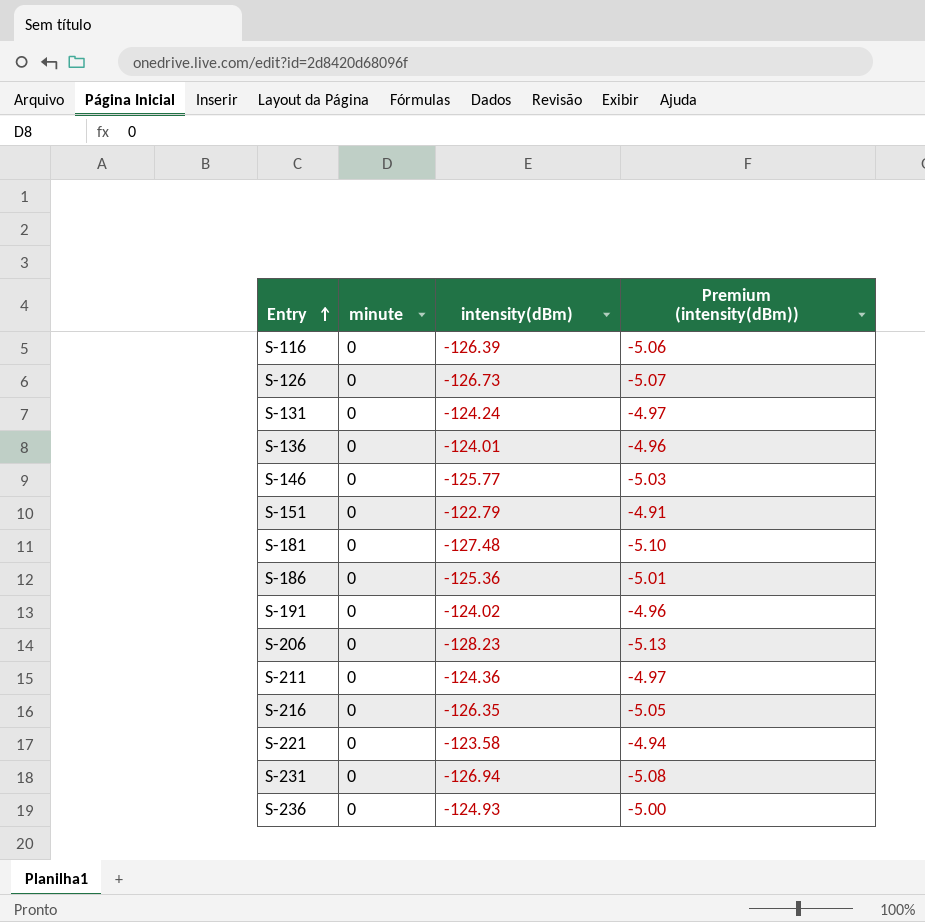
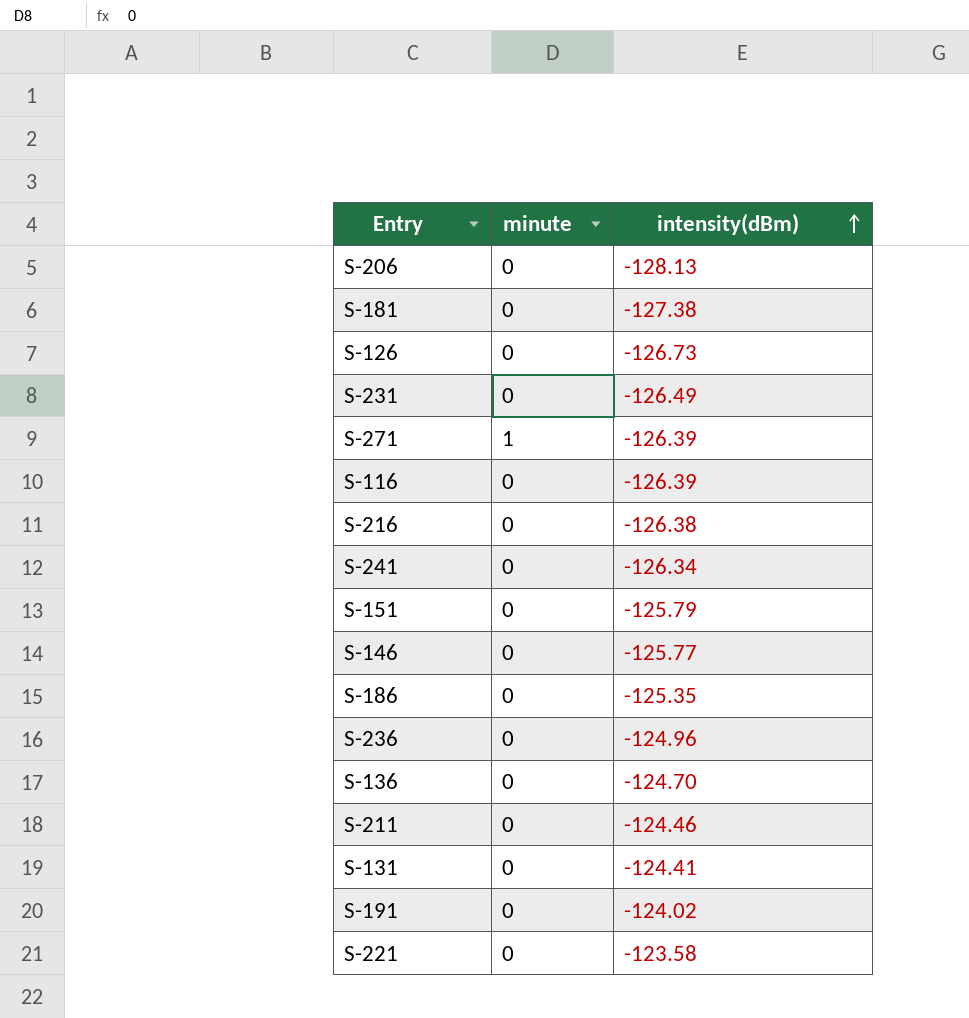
row order: Entry ascending -> intensity(dBm) ascending
column Premium (intensity(dBm)) | formula: [intensity(dBm)] * 0.04 -> none
S-206 | intensity(dBm): -128.23 -> -128.13
S-181 | intensity(dBm): -127.48 -> -127.38
S-231 | intensity(dBm): -126.94 -> -126.49
row S-271: none -> 1 | -126.39
S-216 | intensity(dBm): -126.35 -> -126.38
row S-241: none -> 0 | -126.34
S-151 | intensity(dBm): -122.79 -> -125.79
S-186 | intensity(dBm): -125.36 -> -125.35
S-236 | intensity(dBm): -124.93 -> -124.96
S-136 | intensity(dBm): -124.01 -> -124.70
S-211 | intensity(dBm): -124.36 -> -124.46
S-131 | intensity(dBm): -124.24 -> -124.41

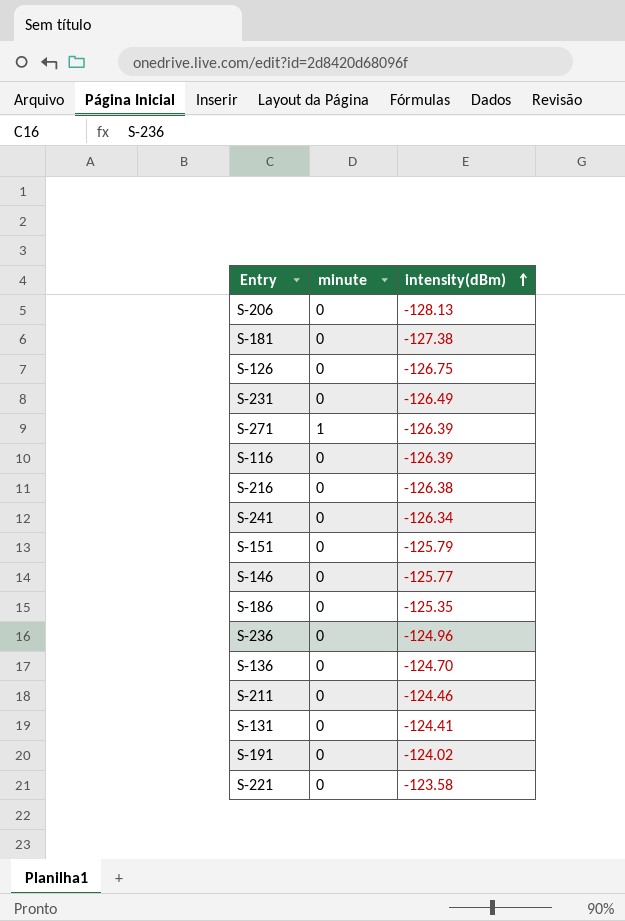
S-126 | intensity(dBm): -126.73 -> -126.75

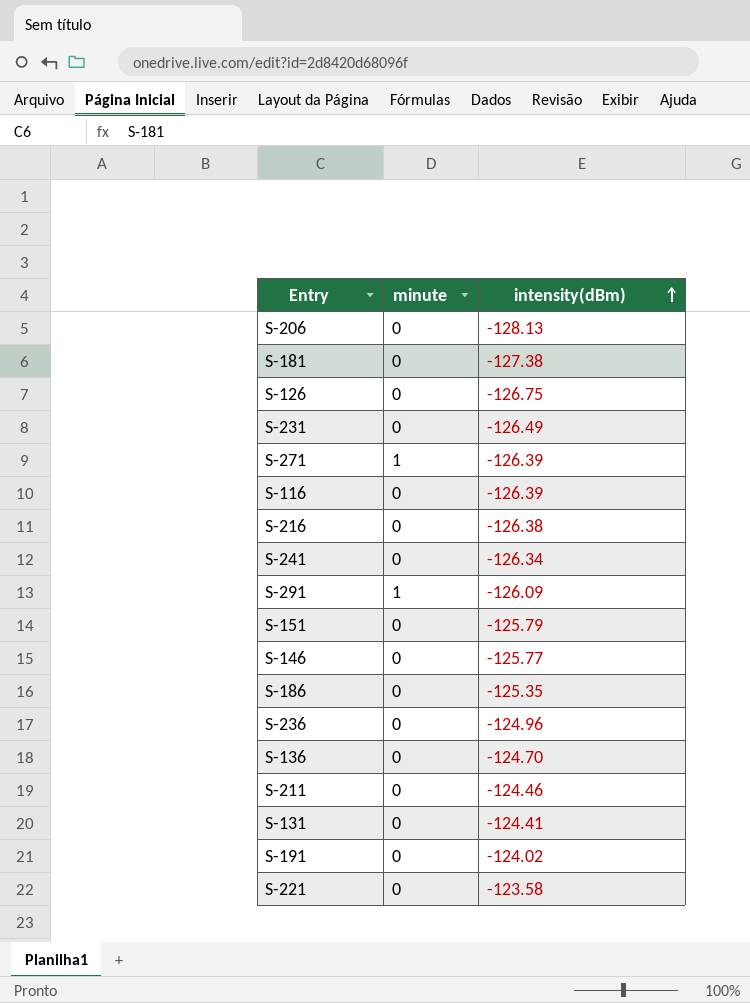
row S-291: none -> 1 | -126.09

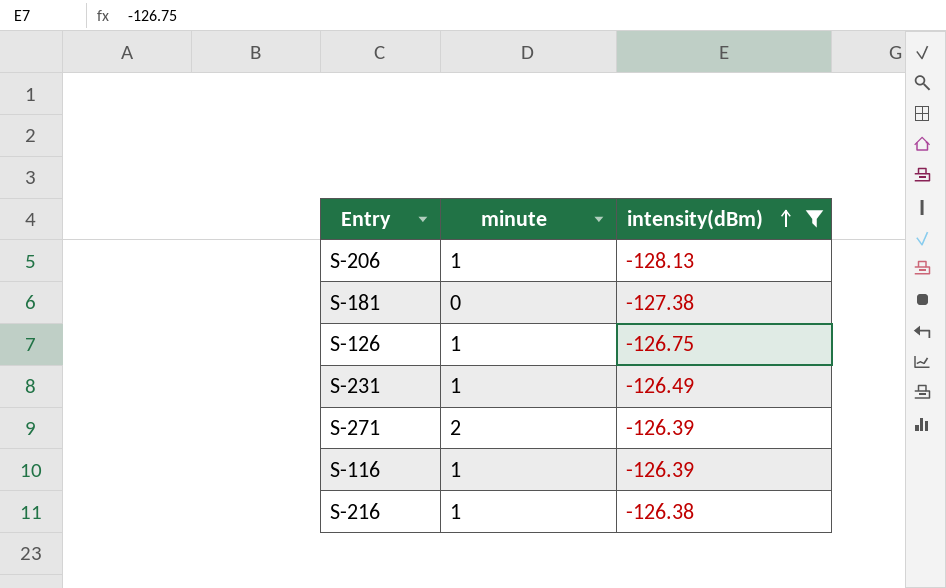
filter: none -> intensity(dBm) <= -126.38
S-206 | minute: 0 -> 1
S-126 | minute: 0 -> 1
S-231 | minute: 0 -> 1
S-271 | minute: 1 -> 2
S-116 | minute: 0 -> 1
S-216 | minute: 0 -> 1

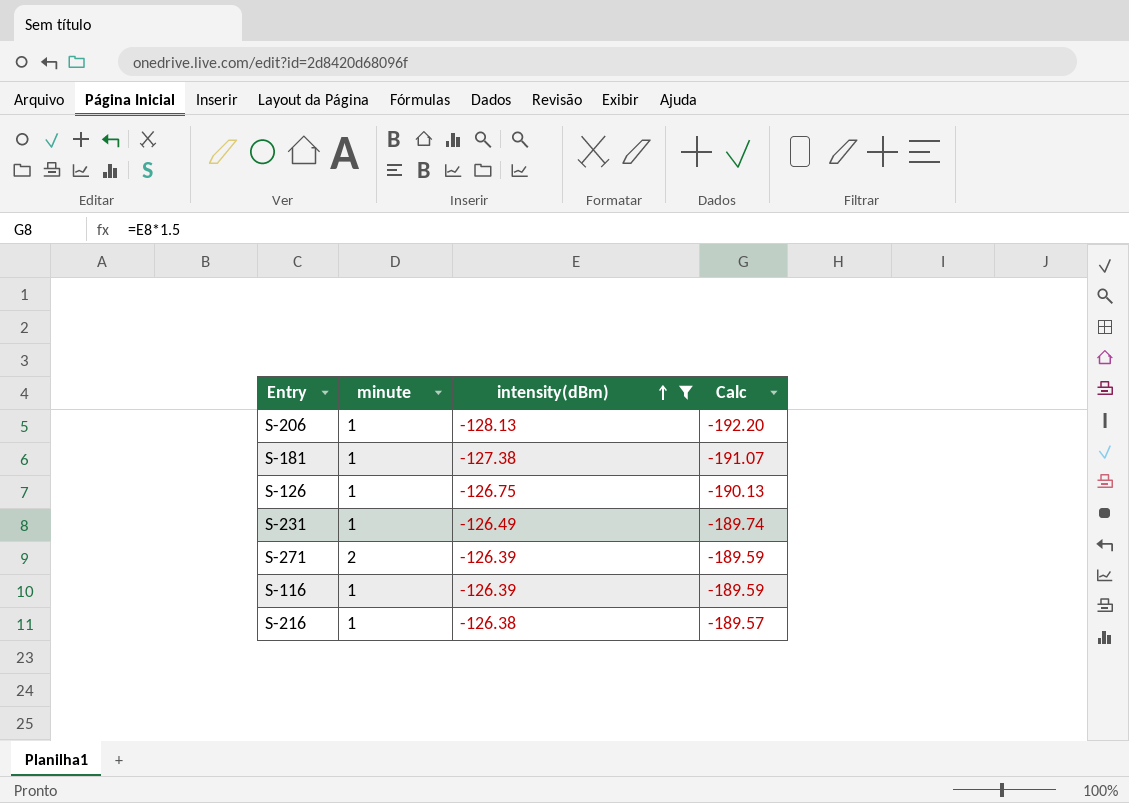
column Calc | formula: none -> [intensity(dBm)] * 1.5
S-181 | minute: 0 -> 1

